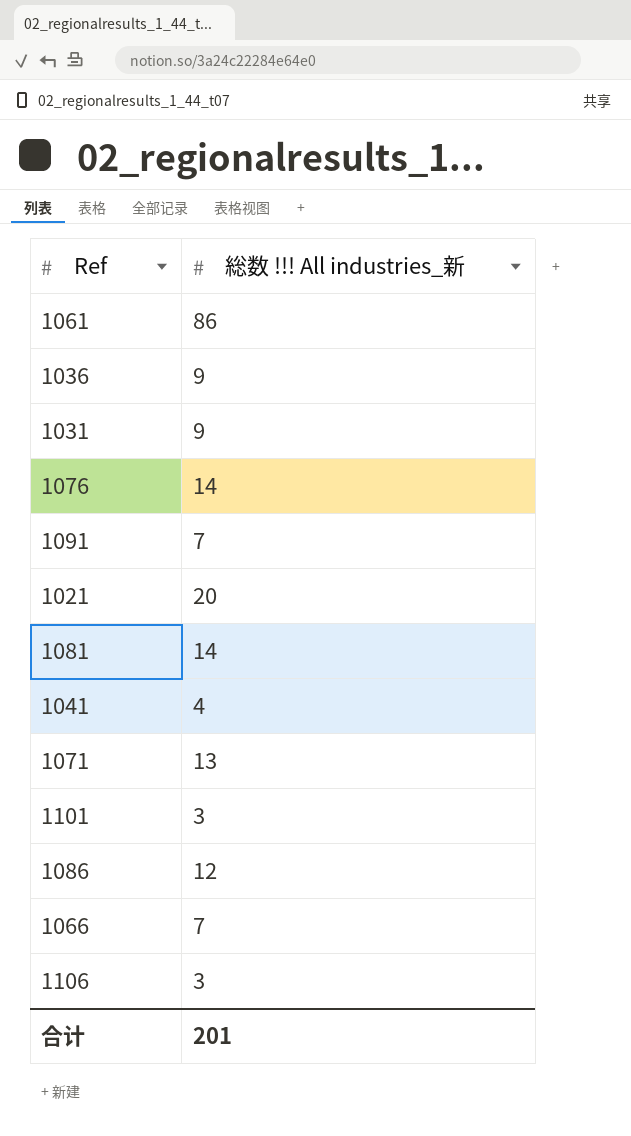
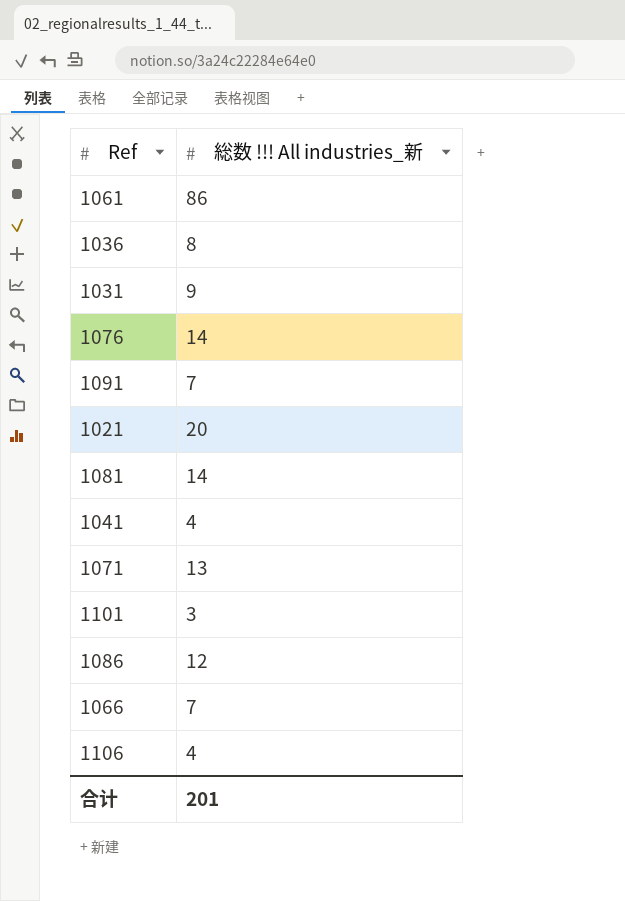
1036 | 総数 !!! All industries_新: 9 -> 8
1106 | 総数 !!! All industries_新: 3 -> 4

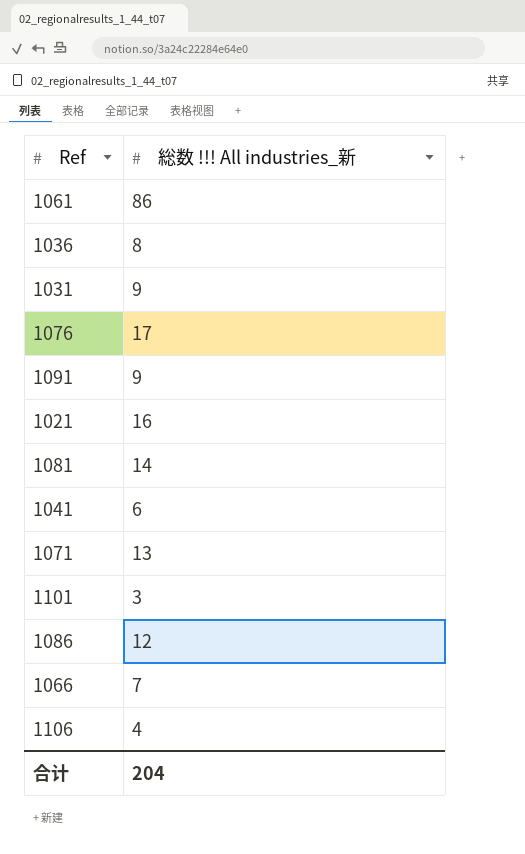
1076 | 総数 !!! All industries_新: 14 -> 17
1091 | 総数 !!! All industries_新: 7 -> 9
1021 | 総数 !!! All industries_新: 20 -> 16
1041 | 総数 !!! All industries_新: 4 -> 6
合计 | 総数 !!! All industries_新: 201 -> 204

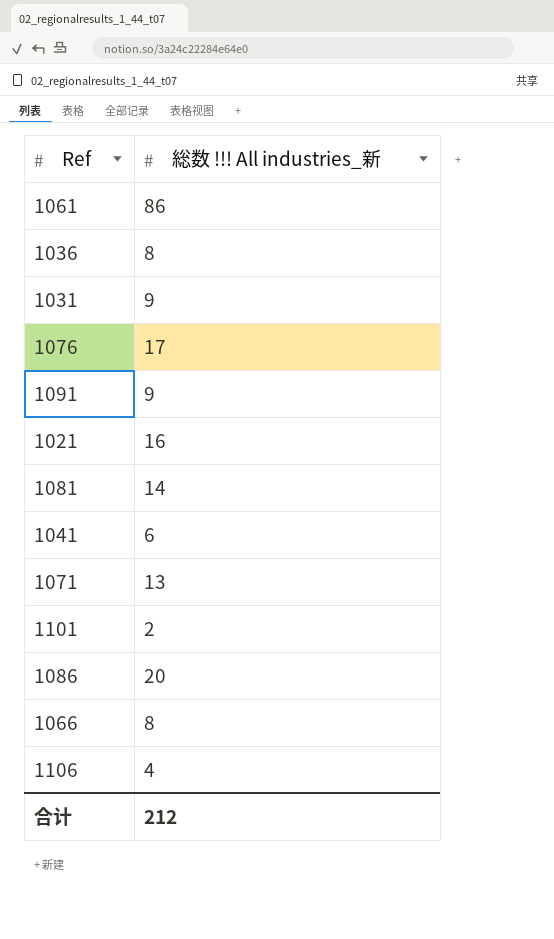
1101 | 総数 !!! All industries_新: 3 -> 2
1086 | 総数 !!! All industries_新: 12 -> 20
1066 | 総数 !!! All industries_新: 7 -> 8
合计 | 総数 !!! All industries_新: 204 -> 212

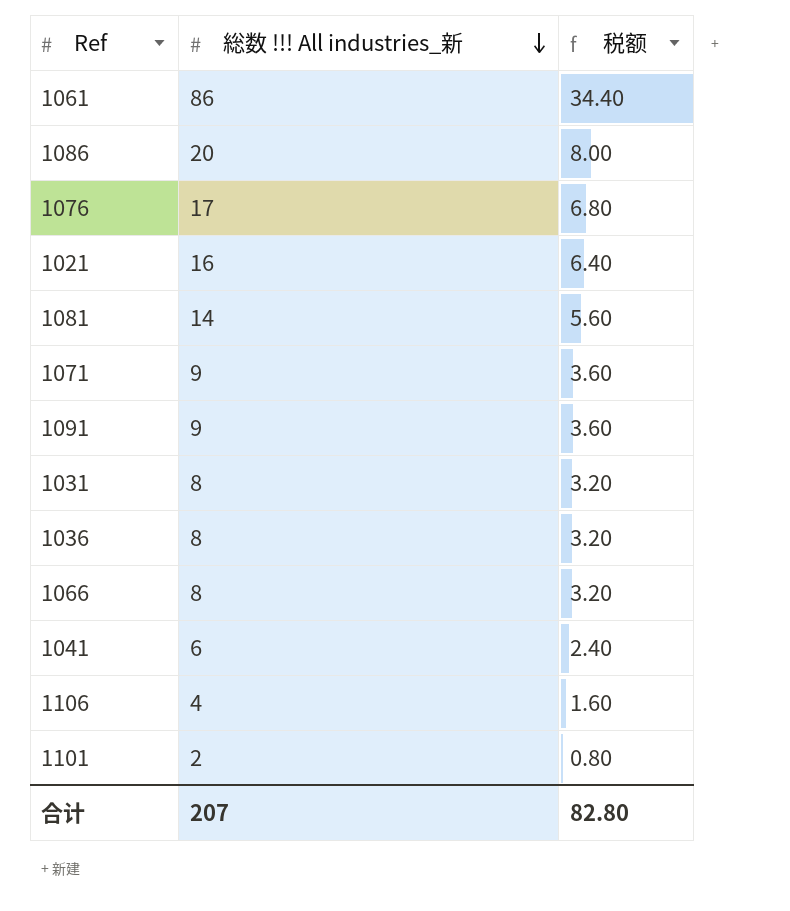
row order: none -> 総数 !!! All industries_新 descending
column 税额 | formula: none -> [総数 !!! All industries_新] * 0.4
1071 | 総数 !!! All industries_新: 13 -> 9
1031 | 総数 !!! All industries_新: 9 -> 8
合计 | 総数 !!! All industries_新: 212 -> 207

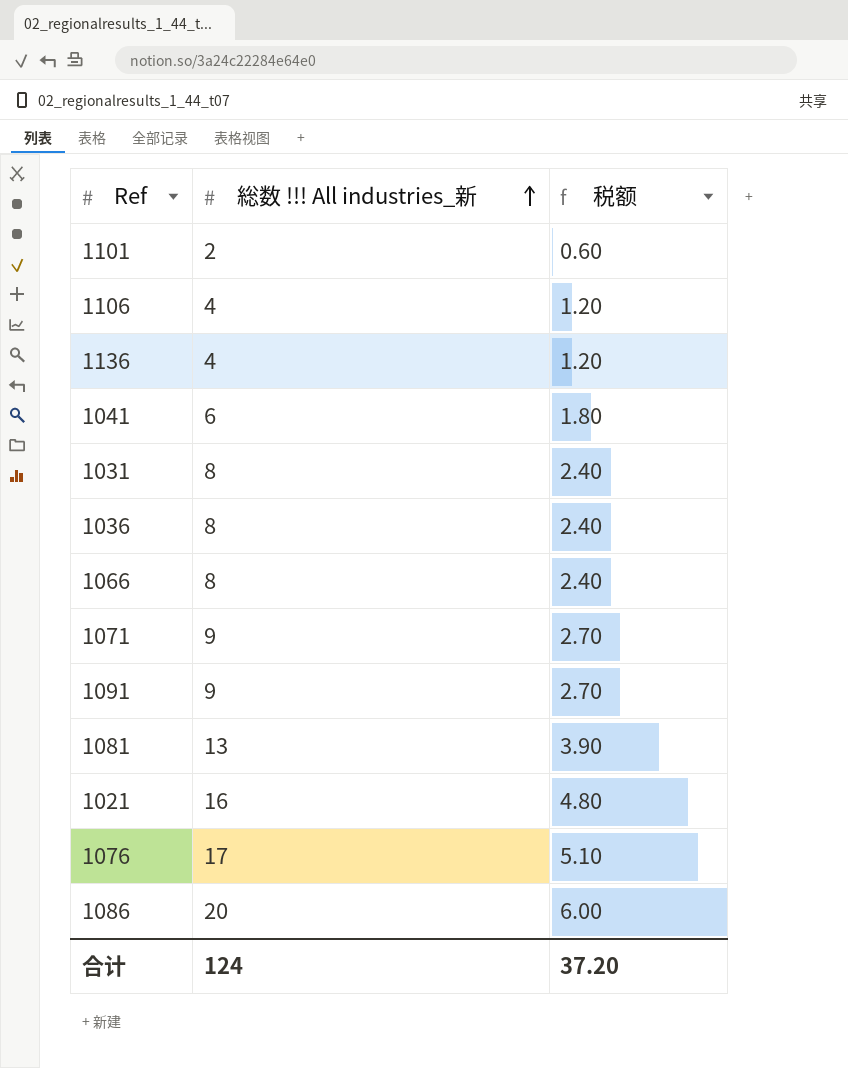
row order: 総数 !!! All industries_新 descending -> 総数 !!! All industries_新 ascending
column 税额 | formula: [総数 !!! All industries_新] * 0.4 -> [総数 !!! All industries_新] * 0.3
row 1061: 86 | 34.40 -> none
row 1136: none -> 4 | 1.20
1081 | 総数 !!! All industries_新: 14 -> 13
合计 | 総数 !!! All industries_新: 207 -> 124
合计 | 税额: 82.80 -> 37.20

